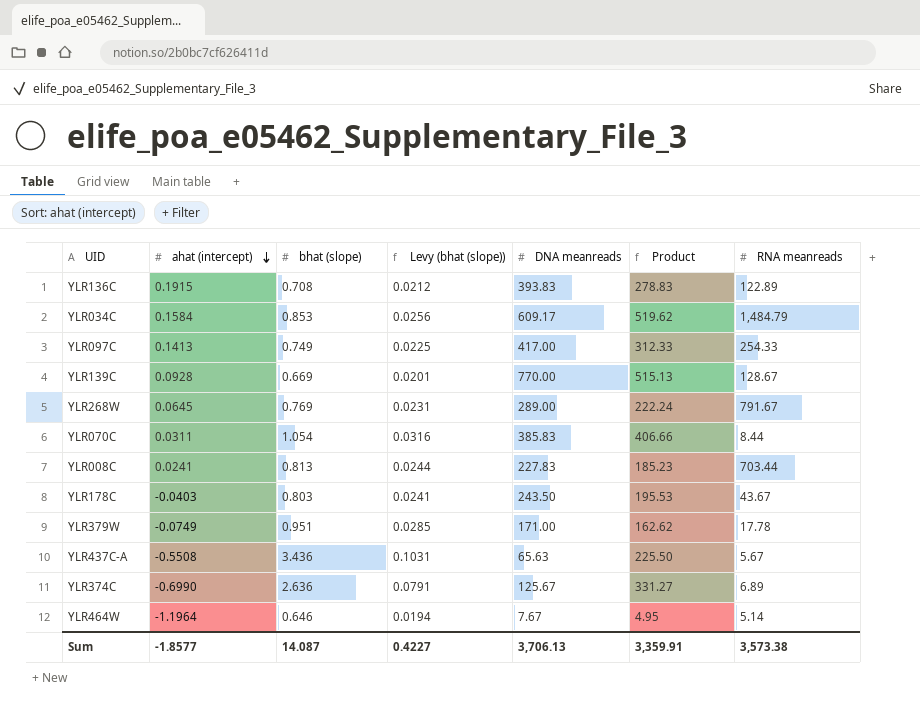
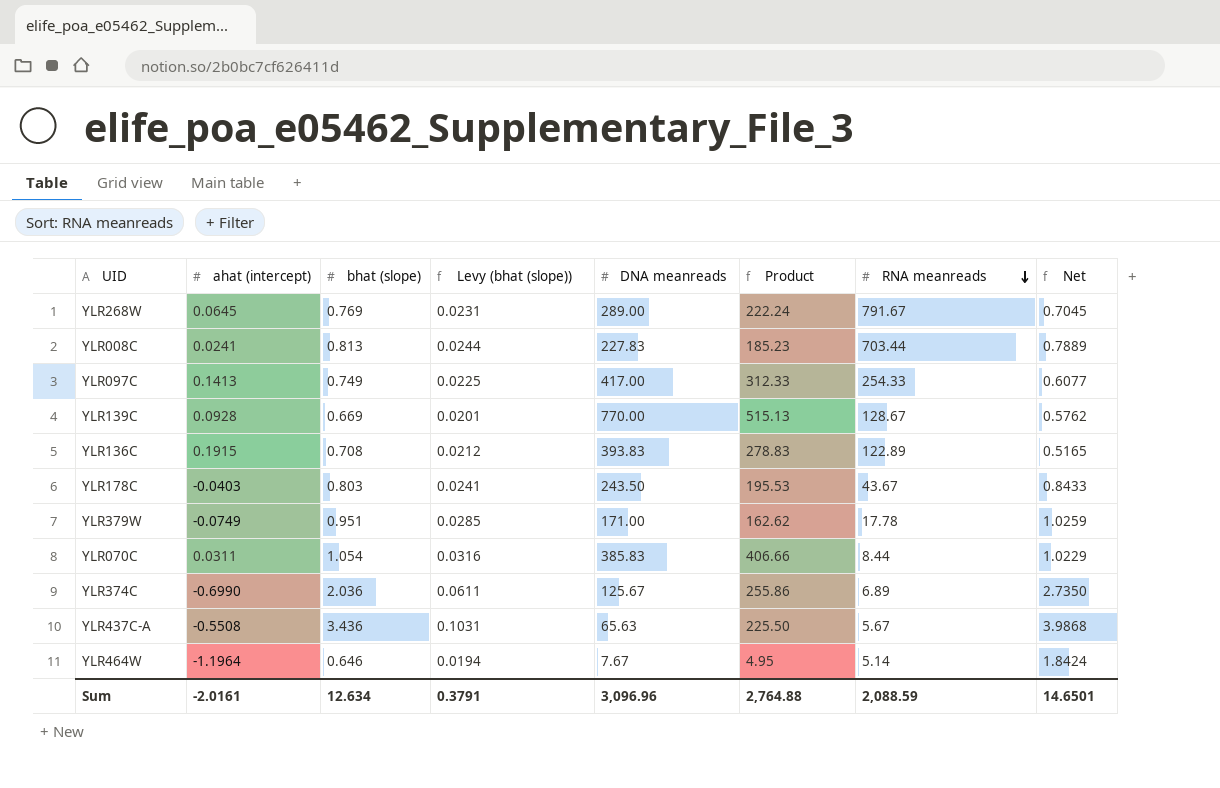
row order: ahat (intercept) descending -> RNA meanreads descending
column Net | formula: none -> [bhat (slope)] - [ahat (intercept)]
row YLR034C: 0.1584 | 0.853 | 0.0256 | 609.17 | 519.62 | 1,484.79 -> none
YLR374C | bhat (slope): 2.636 -> 2.036
YLR374C | Levy (bhat (slope)): 0.0791 -> 0.0611
YLR374C | Product: 331.27 -> 255.86
Sum | ahat (intercept): -1.8577 -> -2.0161
Sum | bhat (slope): 14.087 -> 12.634
Sum | Levy (bhat (slope)): 0.4227 -> 0.3791
Sum | DNA meanreads: 3,706.13 -> 3,096.96
Sum | Product: 3,359.91 -> 2,764.88
Sum | RNA meanreads: 3,573.38 -> 2,088.59

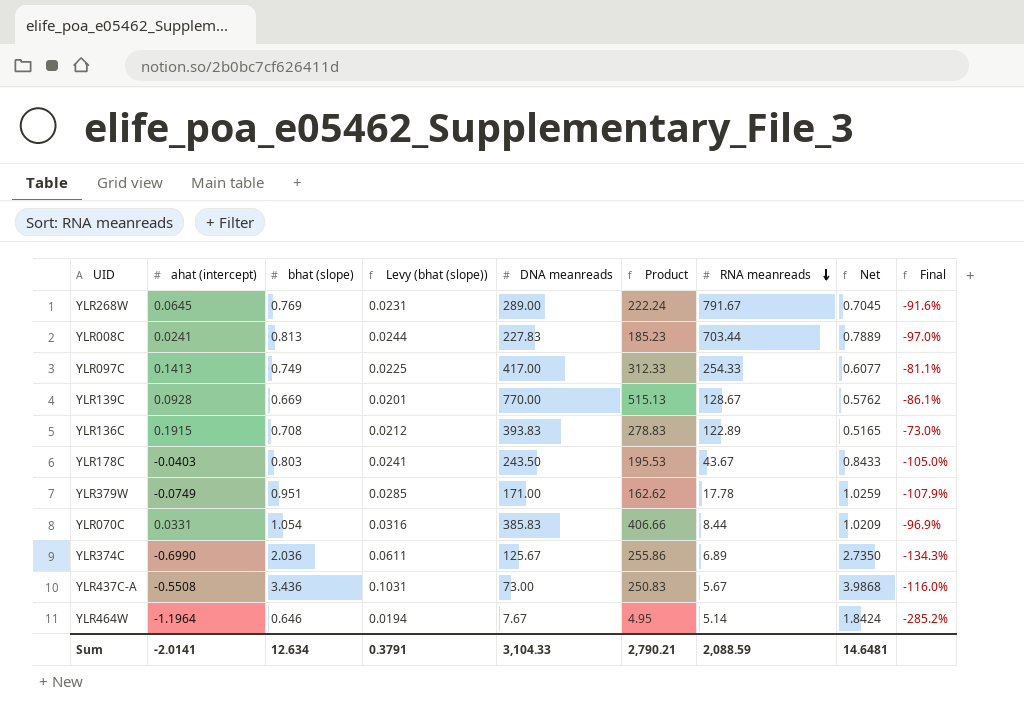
column Final | formula: none -> ([ahat (intercept)] - [bhat (slope)]) / [bhat (slope)]
YLR070C | ahat (intercept): 0.0311 -> 0.0331
YLR070C | Net: 1.0229 -> 1.0209
YLR437C-A | DNA meanreads: 65.63 -> 73.00
YLR437C-A | Product: 225.50 -> 250.83
Sum | ahat (intercept): -2.0161 -> -2.0141
Sum | DNA meanreads: 3,096.96 -> 3,104.33
Sum | Product: 2,764.88 -> 2,790.21
Sum | Net: 14.6501 -> 14.6481

